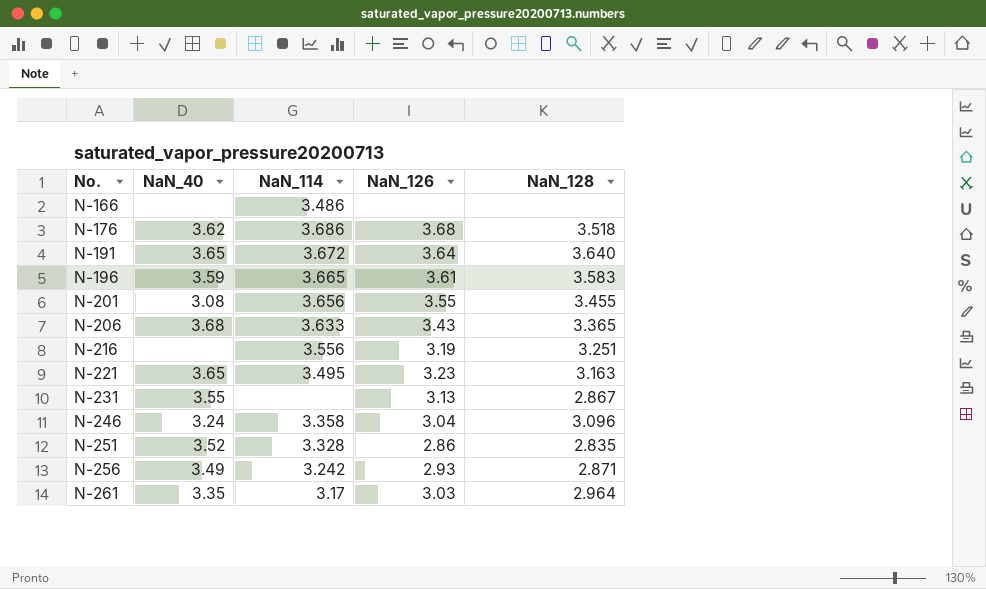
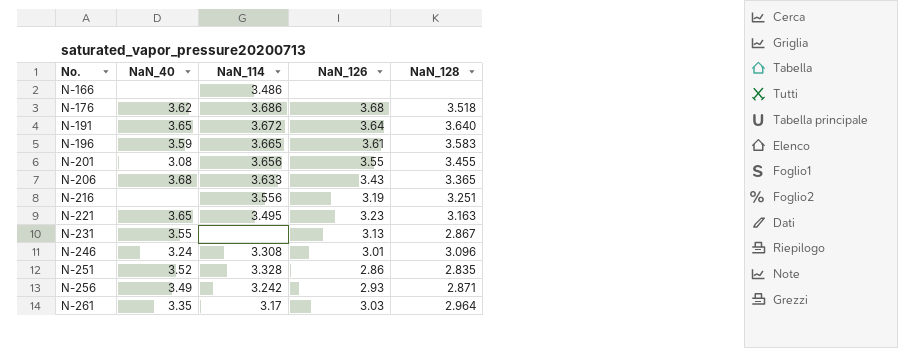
N-246 | NaN_114: 3.358 -> 3.308
N-246 | NaN_126: 3.04 -> 3.01

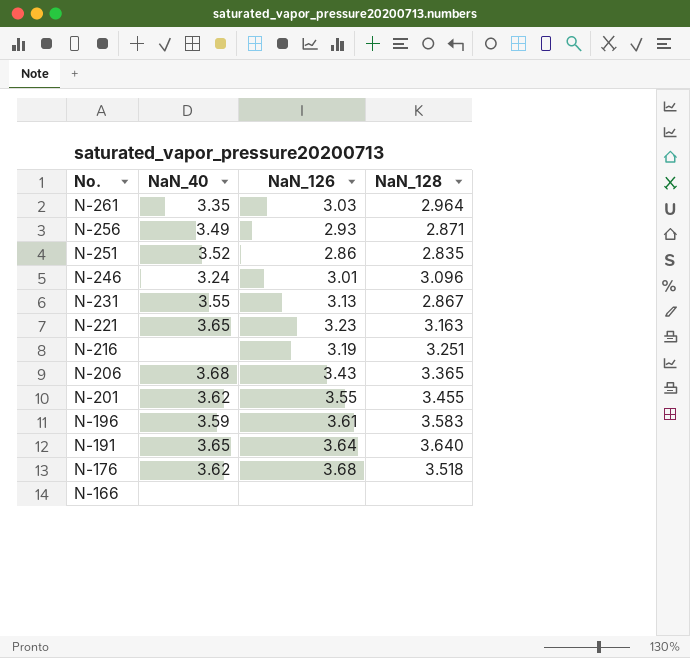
row order: No. ascending -> No. descending
column NaN_114 | position: 3 -> none
N-201 | NaN_40: 3.08 -> 3.62

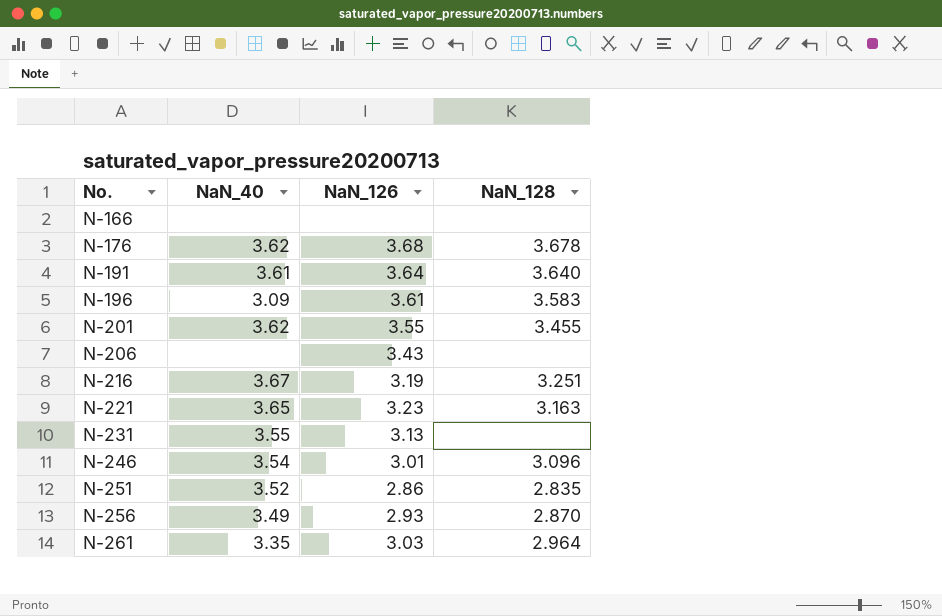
row order: No. descending -> No. ascending
N-176 | NaN_128: 3.518 -> 3.678
N-191 | NaN_40: 3.65 -> 3.61
N-196 | NaN_40: 3.59 -> 3.09
N-206 | NaN_40: 3.68 -> none
N-206 | NaN_128: 3.365 -> none
N-216 | NaN_40: none -> 3.67
N-231 | NaN_128: 2.867 -> none
N-246 | NaN_40: 3.24 -> 3.54
N-256 | NaN_128: 2.871 -> 2.870

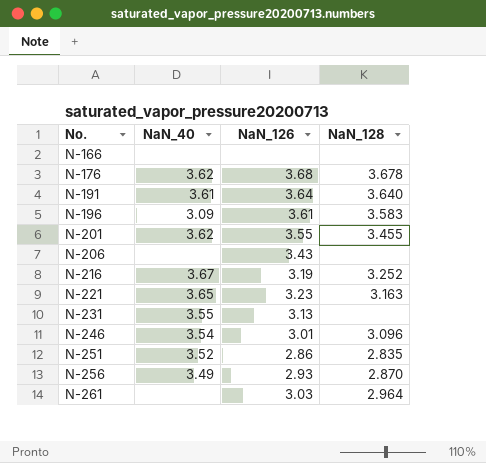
N-216 | NaN_128: 3.251 -> 3.252
N-261 | NaN_40: 3.35 -> none

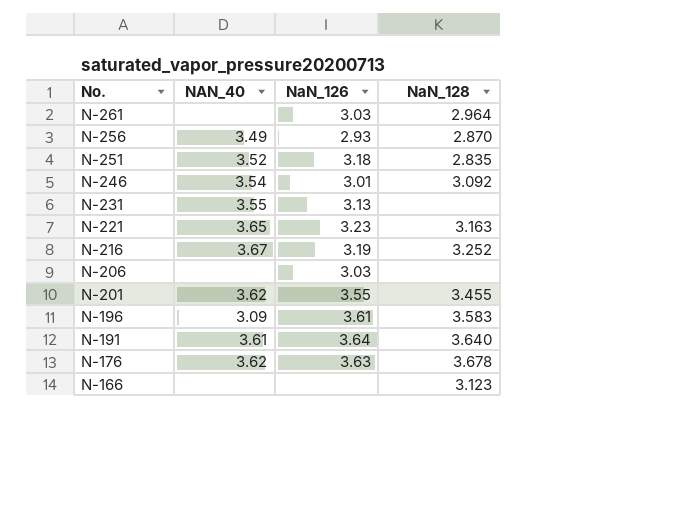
row order: No. ascending -> No. descending
column name: NaN_40 -> NAN_40
N-251 | NaN_126: 2.86 -> 3.18
N-246 | NaN_128: 3.096 -> 3.092
N-206 | NaN_126: 3.43 -> 3.03
N-176 | NaN_126: 3.68 -> 3.63
N-166 | NaN_128: none -> 3.123

